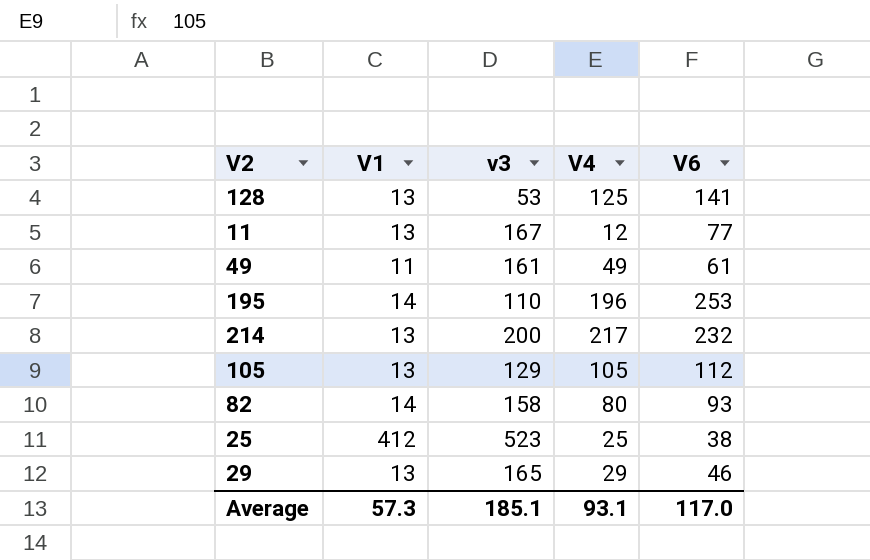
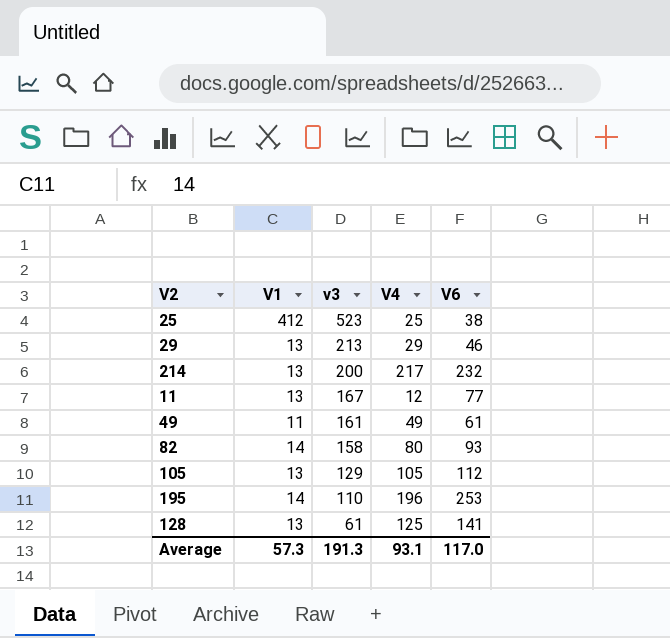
row order: none -> v3 descending
29 | v3: 165 -> 213
128 | v3: 53 -> 61
Average | v3: 185.1 -> 191.3

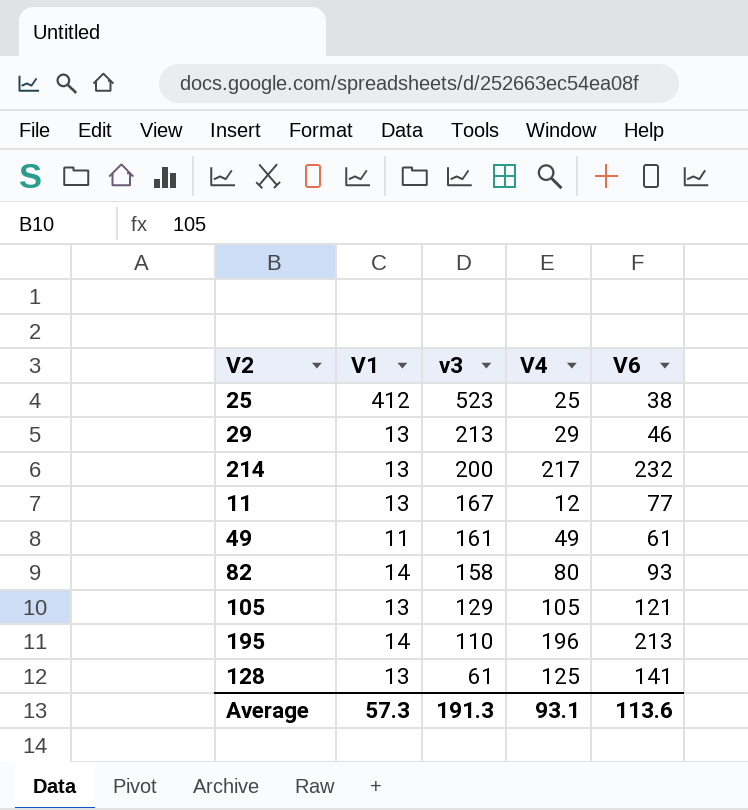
105 | V6: 112 -> 121
195 | V6: 253 -> 213
Average | V6: 117.0 -> 113.6

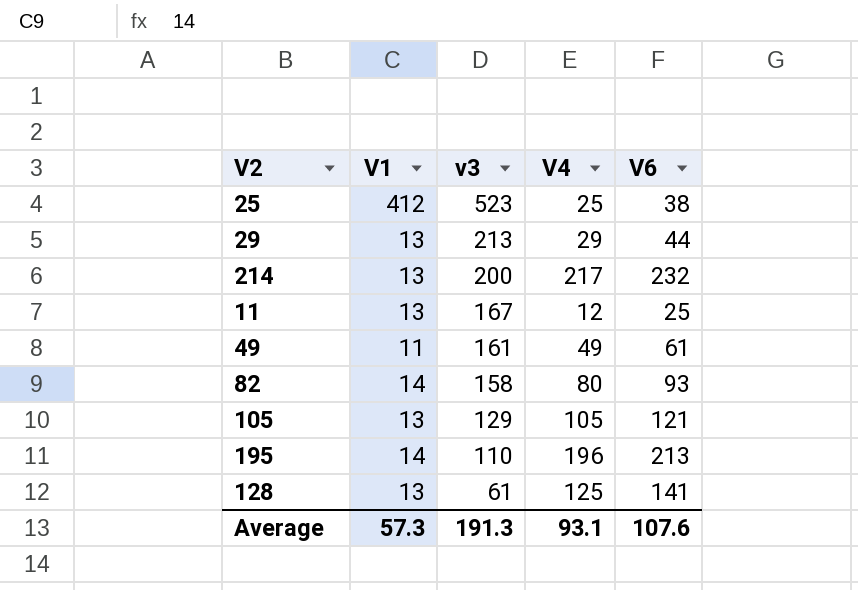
29 | V6: 46 -> 44
11 | V6: 77 -> 25
Average | V6: 113.6 -> 107.6

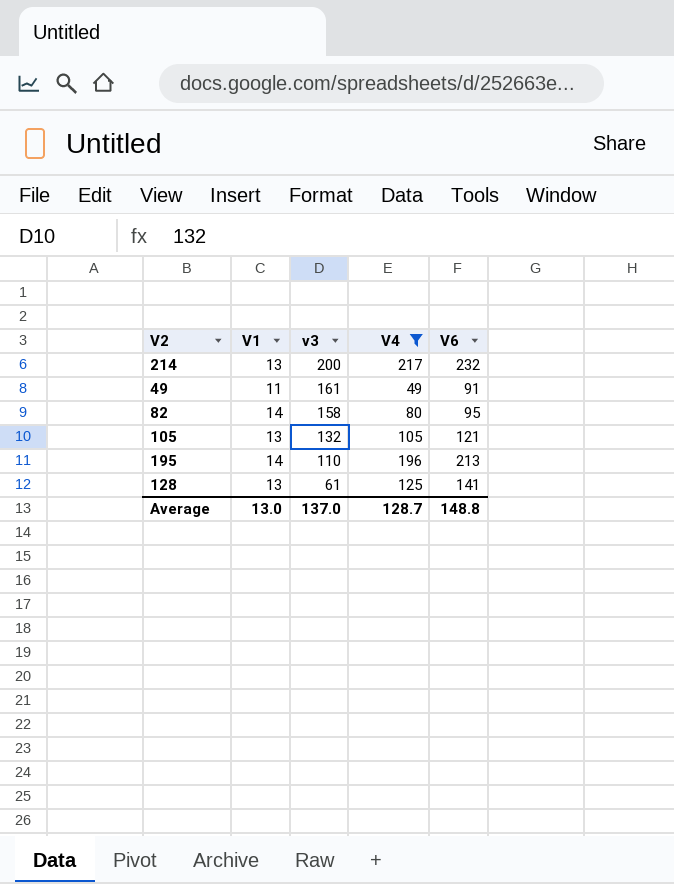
filter: none -> V4 >= 49
49 | V6: 61 -> 91
82 | V6: 93 -> 95
105 | v3: 129 -> 132
Average | V1: 57.3 -> 13.0
Average | v3: 191.3 -> 137.0
Average | V4: 93.1 -> 128.7
Average | V6: 107.6 -> 148.8

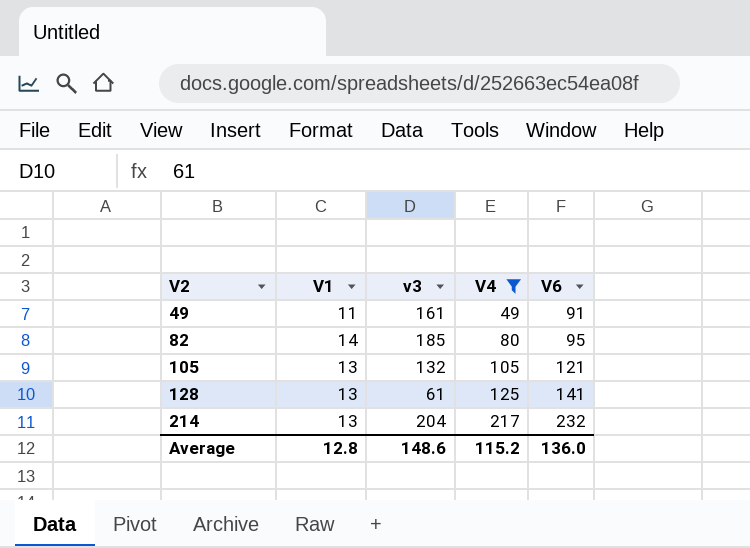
row order: v3 descending -> V2 ascending
row 195: 14 | 110 | 196 | 213 -> none
82 | v3: 158 -> 185
214 | v3: 200 -> 204
Average | V1: 13.0 -> 12.8
Average | v3: 137.0 -> 148.6
Average | V4: 128.7 -> 115.2
Average | V6: 148.8 -> 136.0

